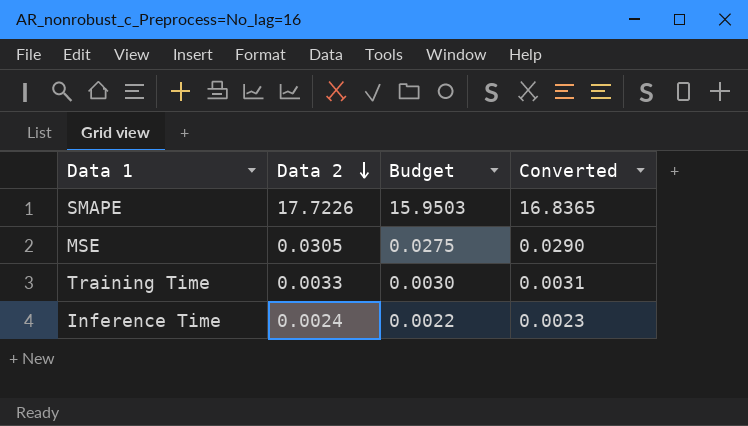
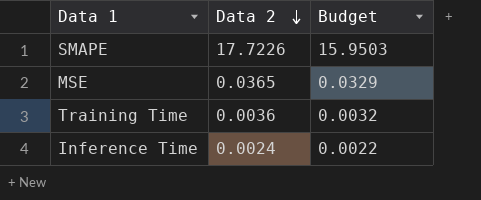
column Converted | formula: [Data 2] * 0.95 -> none
MSE | Data 2: 0.0305 -> 0.0365
MSE | Budget: 0.0275 -> 0.0329
Training Time | Data 2: 0.0033 -> 0.0036
Training Time | Budget: 0.0030 -> 0.0032

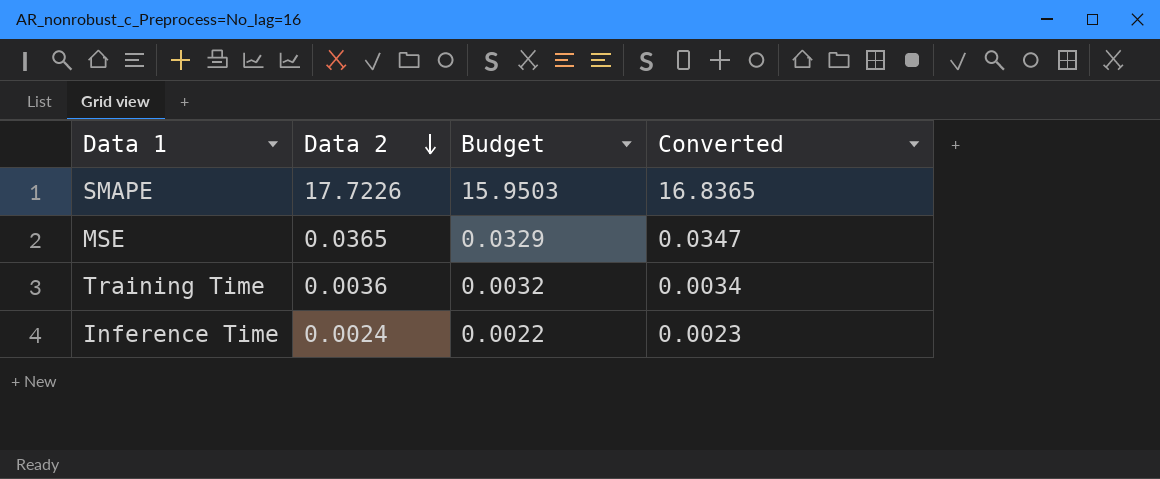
column Converted | formula: none -> [Data 2] * 0.95

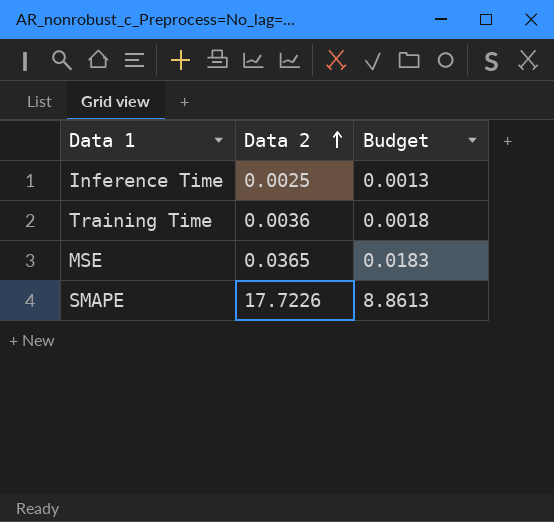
row order: Data 2 descending -> Data 2 ascending
column Converted | formula: [Data 2] * 0.95 -> none
column Budget | formula: [Data 2] * 0.9 -> [Data 2] * 0.5
Inference Time | Data 2: 0.0024 -> 0.0025

